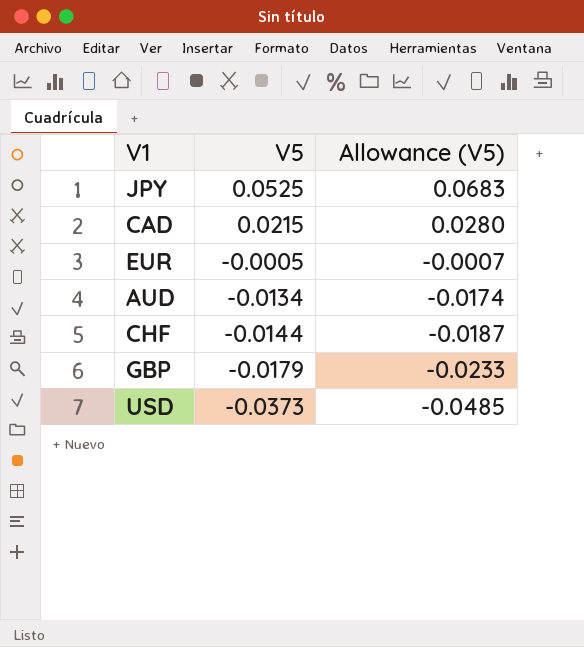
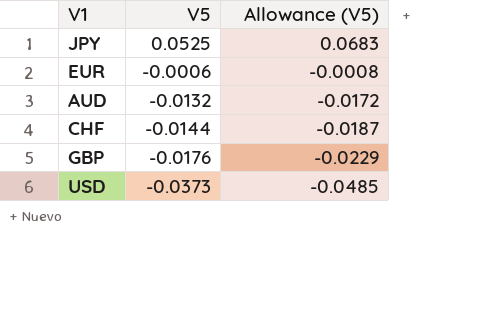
row CAD: 0.0215 | 0.0280 -> none
EUR | V5: -0.0005 -> -0.0006
EUR | Allowance (V5): -0.0007 -> -0.0008
AUD | V5: -0.0134 -> -0.0132
AUD | Allowance (V5): -0.0174 -> -0.0172
GBP | V5: -0.0179 -> -0.0176
GBP | Allowance (V5): -0.0233 -> -0.0229

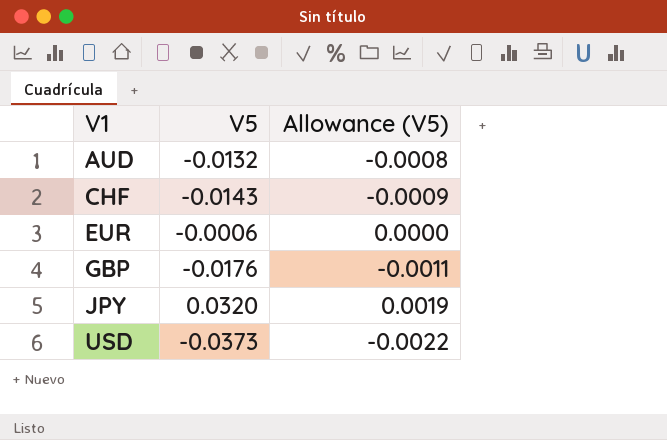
row order: V5 descending -> V1 ascending
column Allowance (V5) | formula: [V5] * 1.3 -> [V5] * 0.06
CHF | V5: -0.0144 -> -0.0143
JPY | V5: 0.0525 -> 0.0320

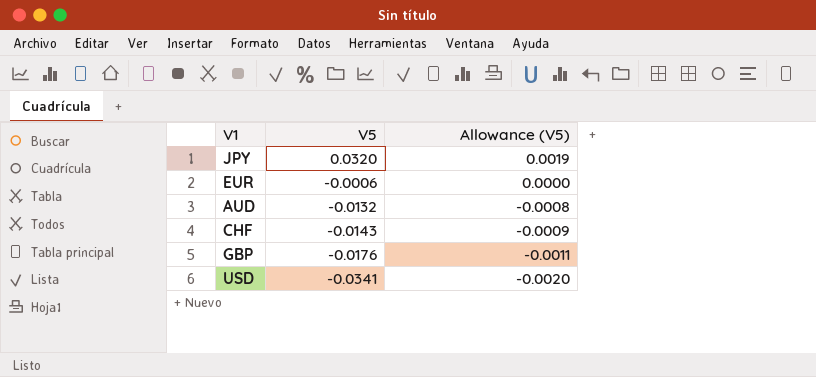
row order: V1 ascending -> V5 descending
USD | V5: -0.0373 -> -0.0341
USD | Allowance (V5): -0.0022 -> -0.0020

